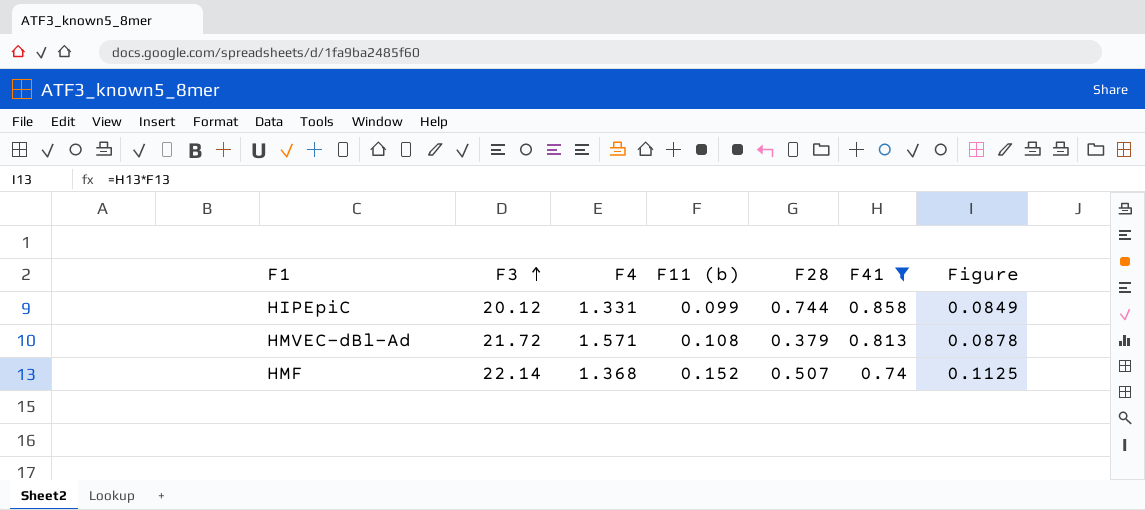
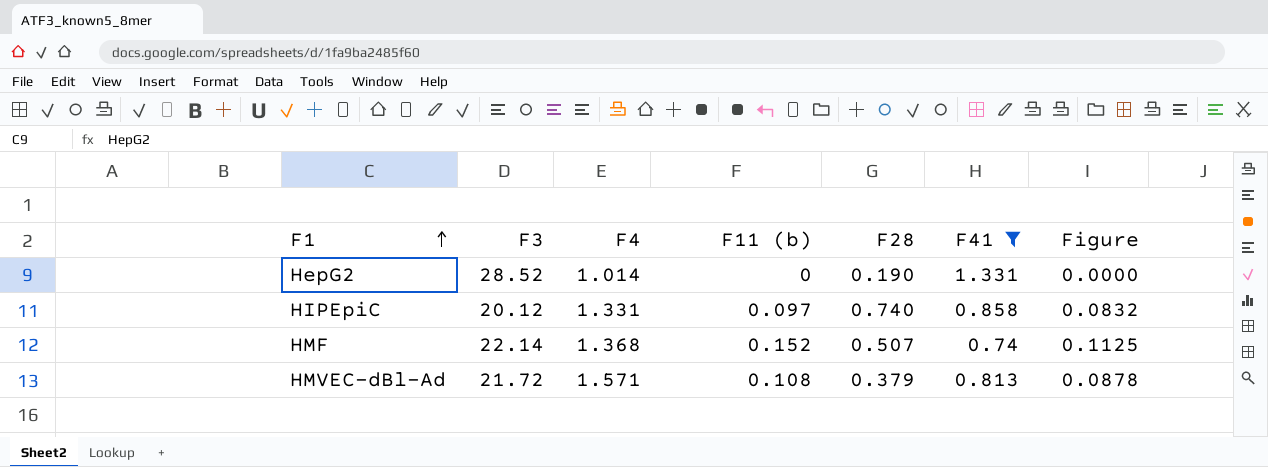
row order: F3 ascending -> F1 ascending
row HepG2: none -> 28.52 | 1.014 | 0 | 0.190 | 1.331 | 0.0000
HIPEpiC | F11 (b): 0.099 -> 0.097
HIPEpiC | F28: 0.744 -> 0.740
HIPEpiC | Figure: 0.0849 -> 0.0832

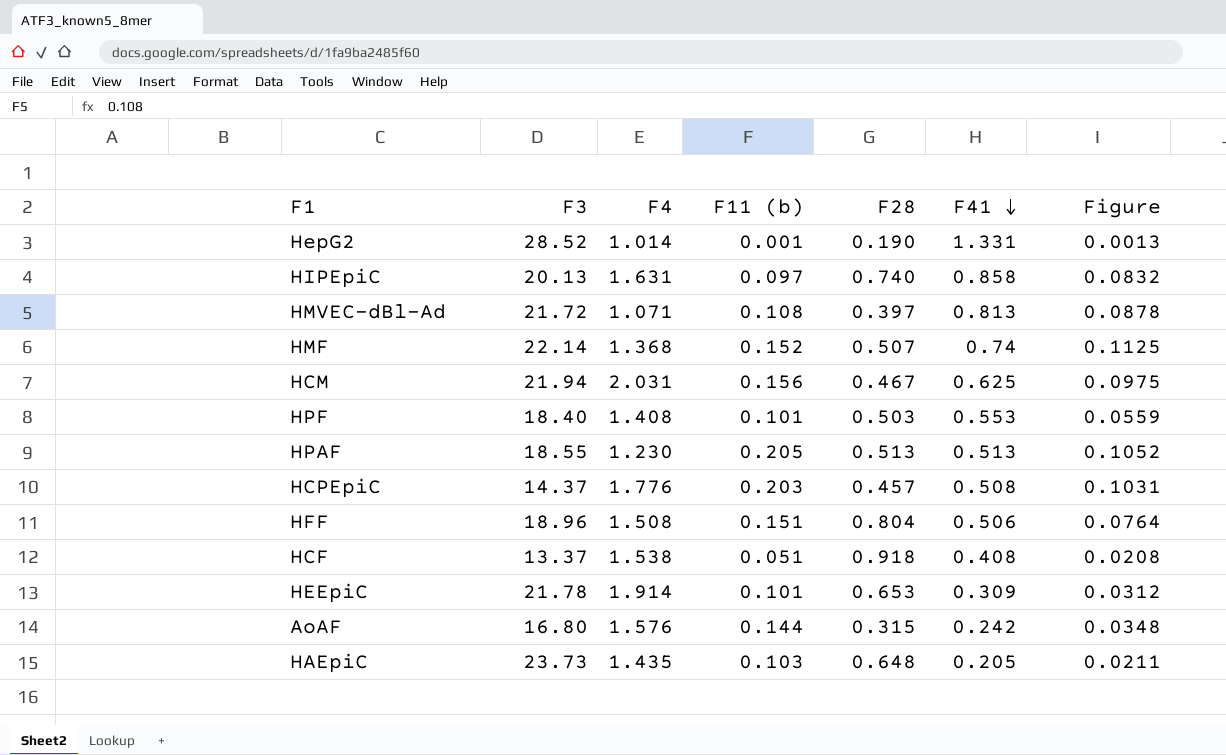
filter: F41 >= 0.74 -> none
row order: F1 ascending -> F41 descending
HepG2 | F11 (b): 0 -> 0.001
HepG2 | Figure: 0.0000 -> 0.0013
HIPEpiC | F3: 20.12 -> 20.13
HIPEpiC | F4: 1.331 -> 1.631
HMVEC-dBl-Ad | F4: 1.571 -> 1.071
HMVEC-dBl-Ad | F28: 0.379 -> 0.397

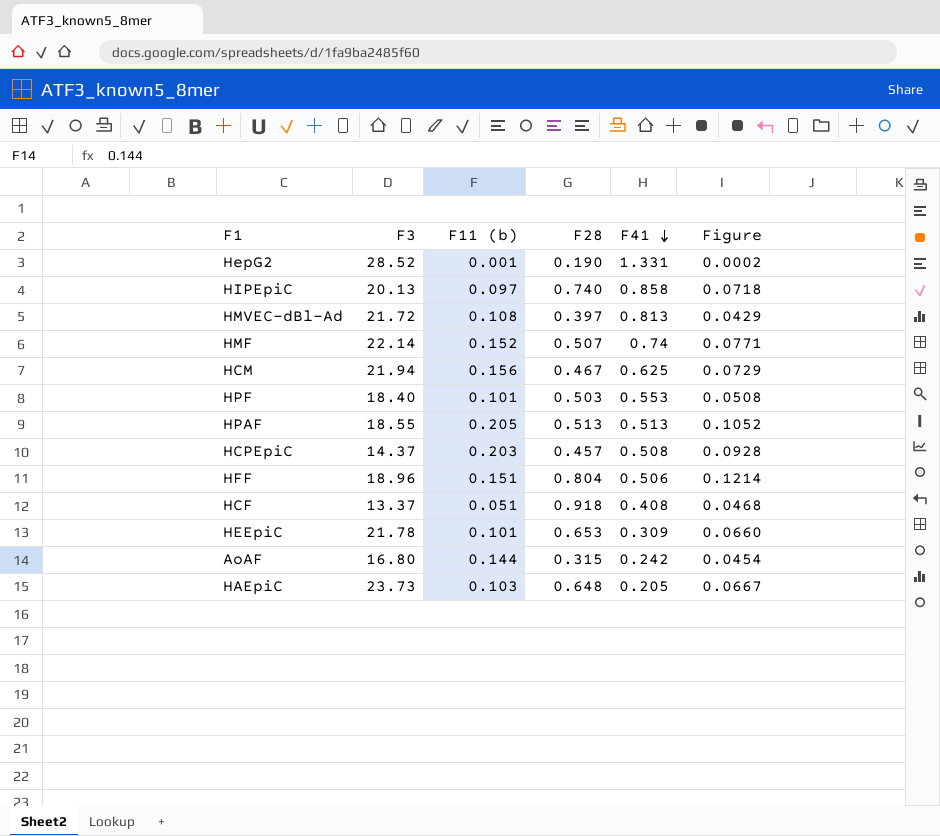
column F4 | position: 3 -> none
column Figure | formula: [F11 (b)] * [F41] -> [F11 (b)] * [F28]

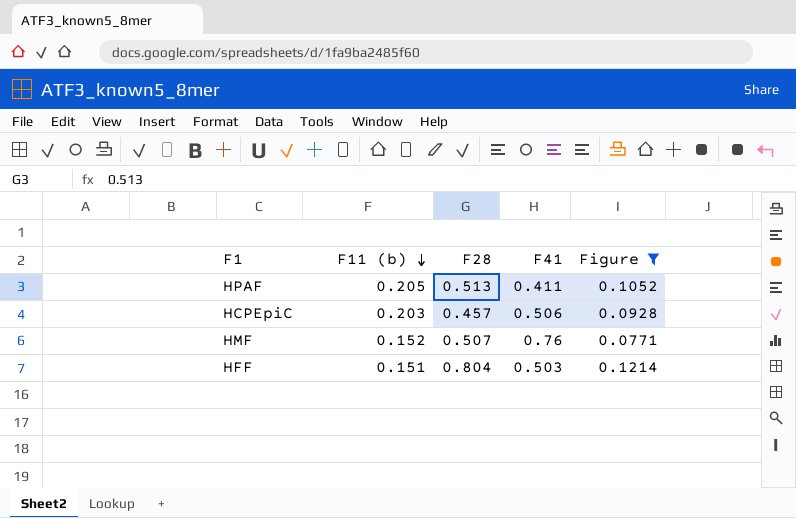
filter: none -> Figure >= 0.0771
row order: F41 descending -> F11 (b) descending
column F3 | position: 2 -> none
HPAF | F41: 0.513 -> 0.411
HCPEpiC | F41: 0.508 -> 0.506
HMF | F41: 0.74 -> 0.76
HFF | F41: 0.506 -> 0.503

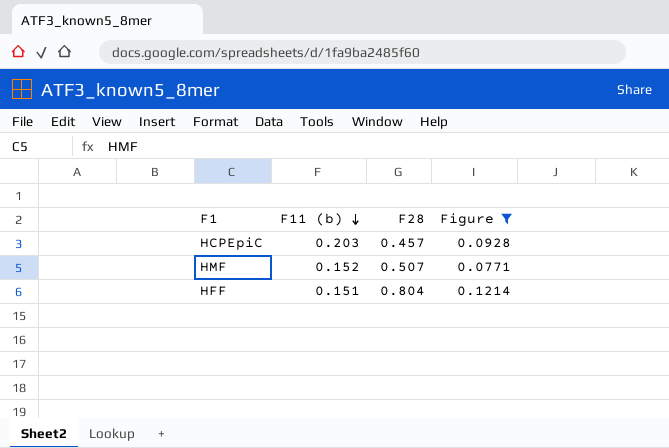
column F41 | position: 4 -> none
row HPAF: 0.205 | 0.513 | 0.411 | 0.1052 -> none

